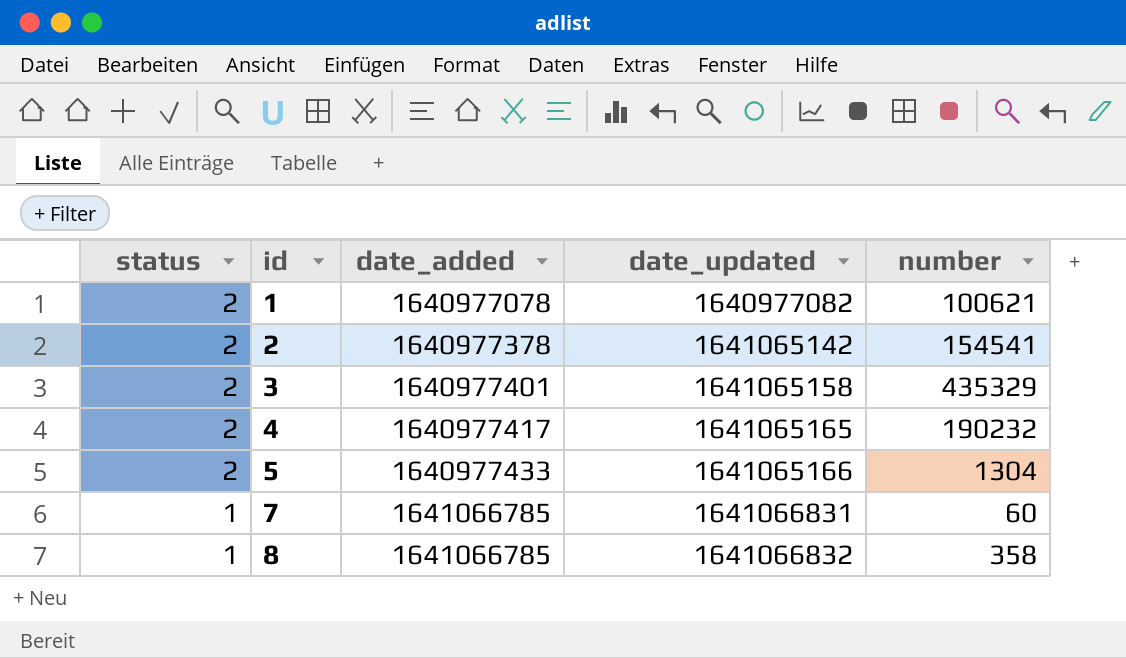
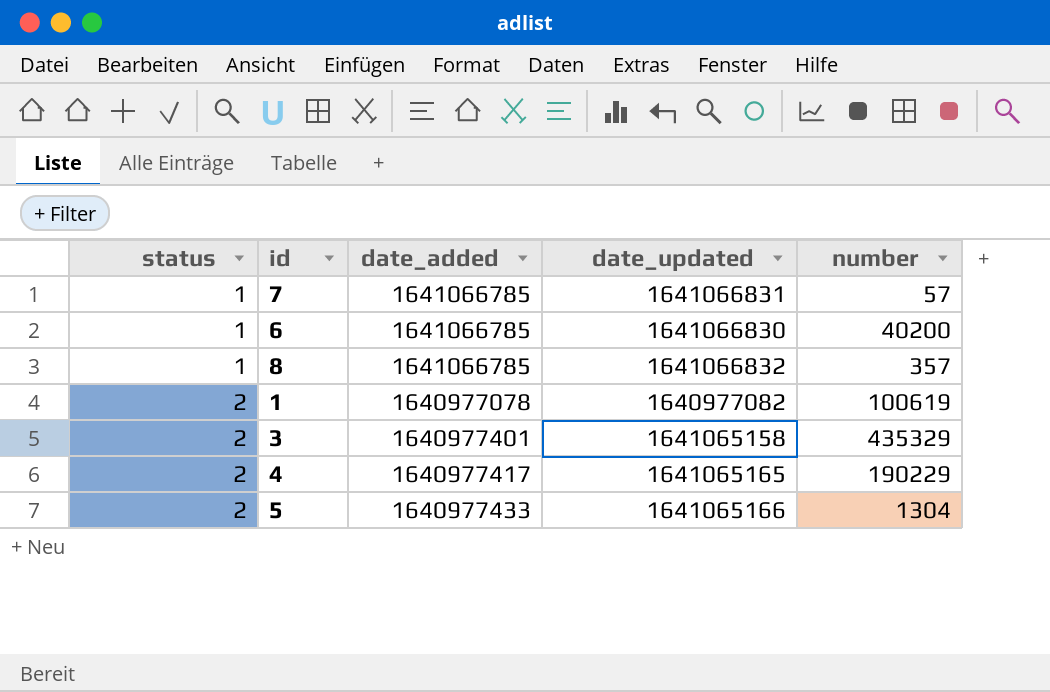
row order: status descending -> status ascending
row 2: 2 | 1640977378 | 1641065142 | 154541 -> none
7 | number: 60 -> 57
row 6: none -> 1 | 1641066785 | 1641066830 | 40200
8 | number: 358 -> 357
1 | number: 100621 -> 100619
4 | number: 190232 -> 190229

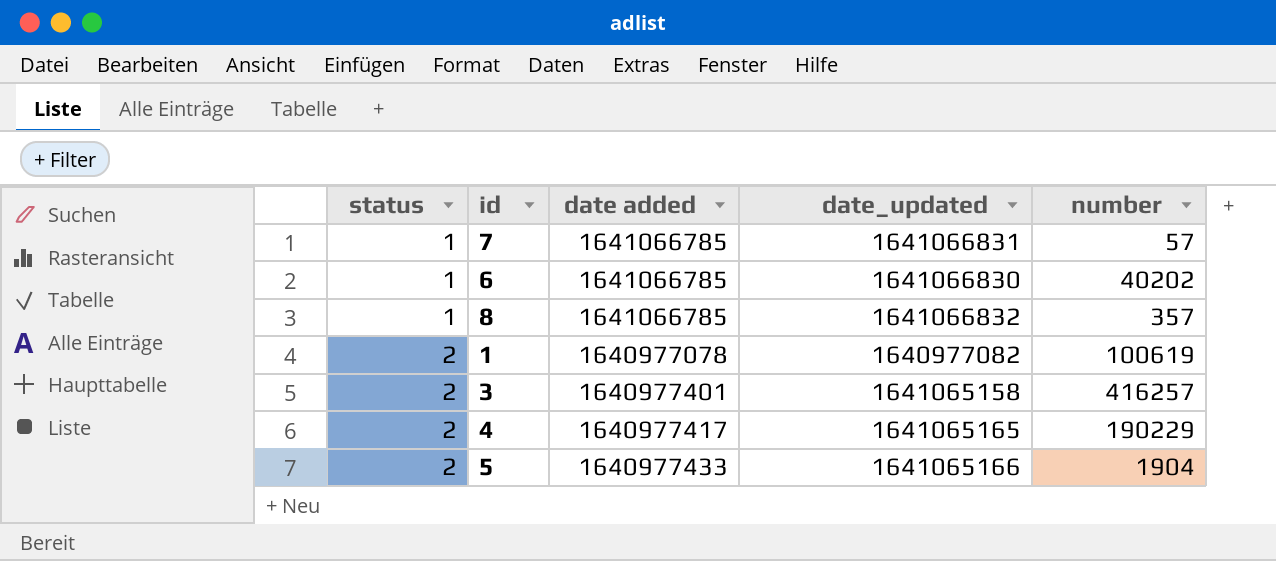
column name: date_added -> date added
6 | number: 40200 -> 40202
3 | number: 435329 -> 416257
5 | number: 1304 -> 1904

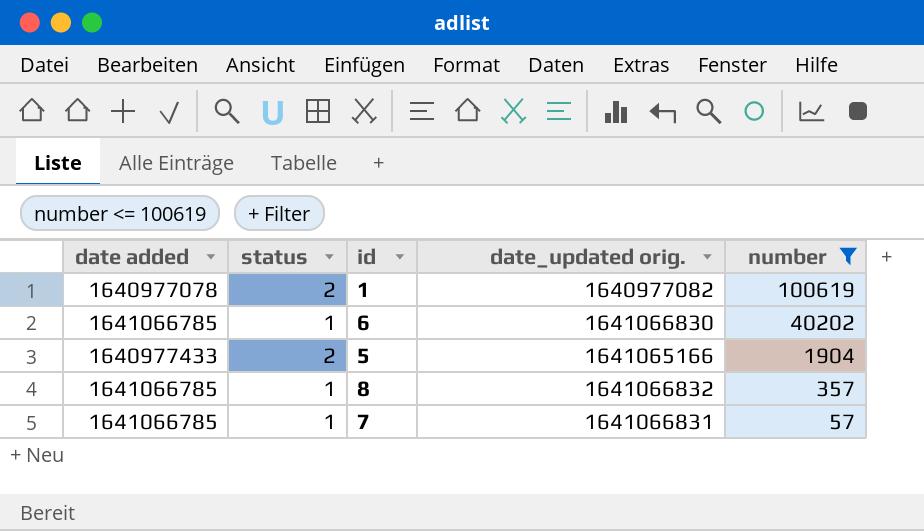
filter: none -> number <= 100619
row order: status ascending -> number descending
column date added | position: 3 -> 1
column name: date_updated -> date_updated orig.

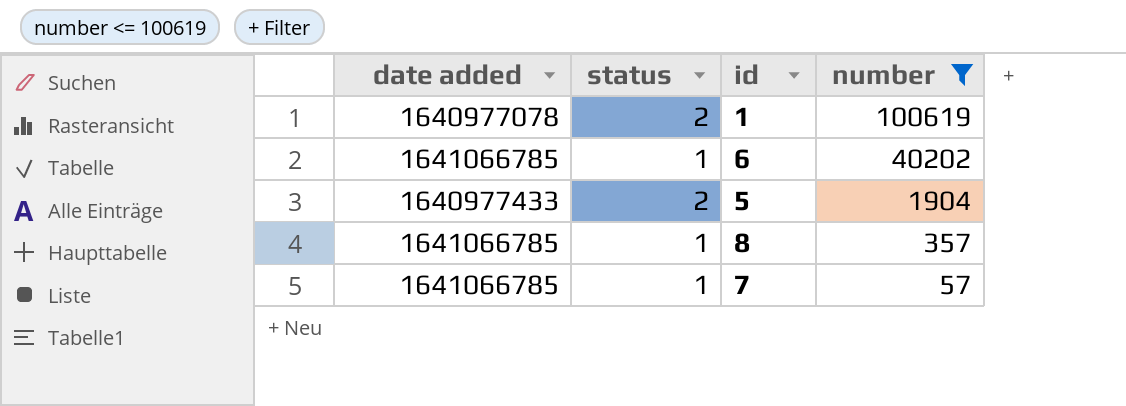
column date_updated orig. | position: 4 -> none

